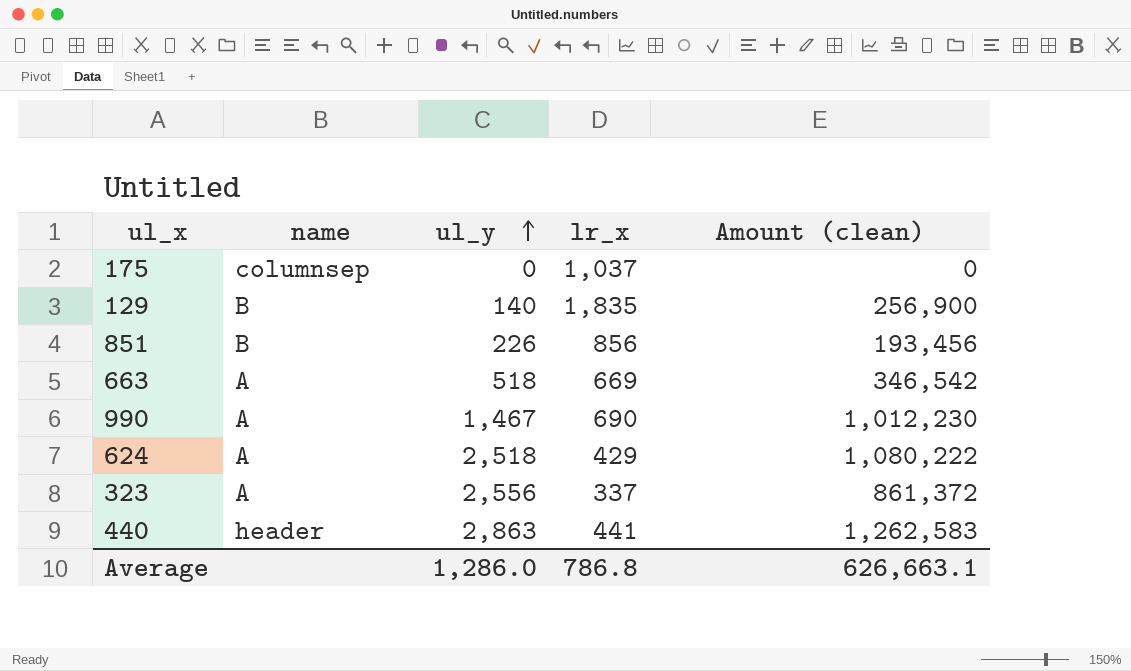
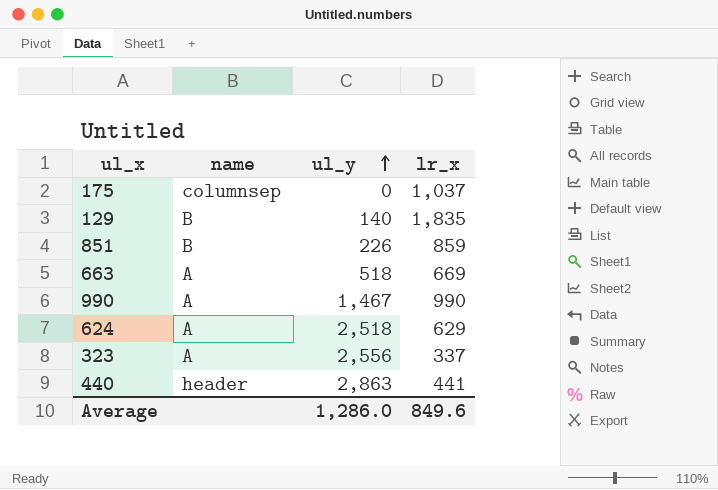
column Amount (clean) | formula: [ul_y] * [lr_x] -> none
851 | lr_x: 856 -> 859
990 | lr_x: 690 -> 990
624 | lr_x: 429 -> 629
Average | lr_x: 786.8 -> 849.6

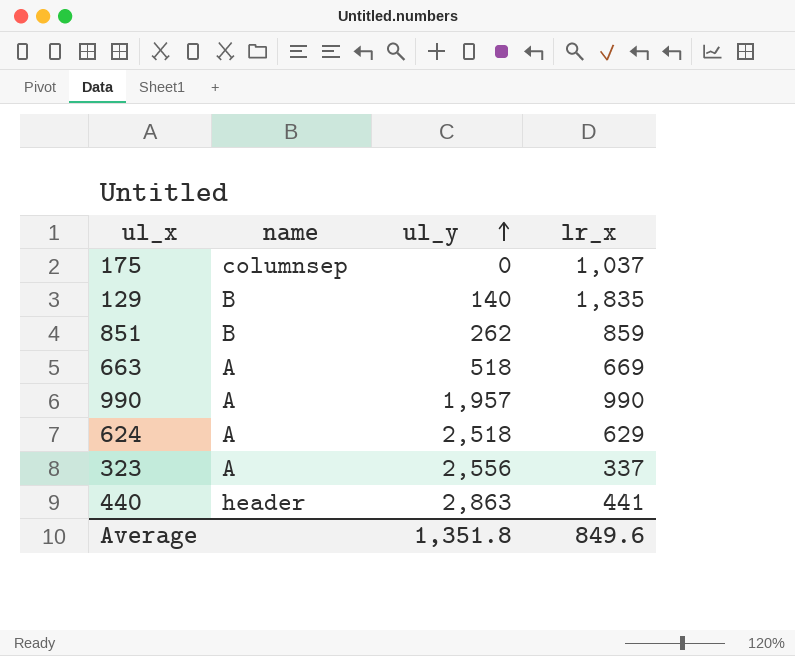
851 | ul_y: 226 -> 262
990 | ul_y: 1,467 -> 1,957
Average | ul_y: 1,286.0 -> 1,351.8

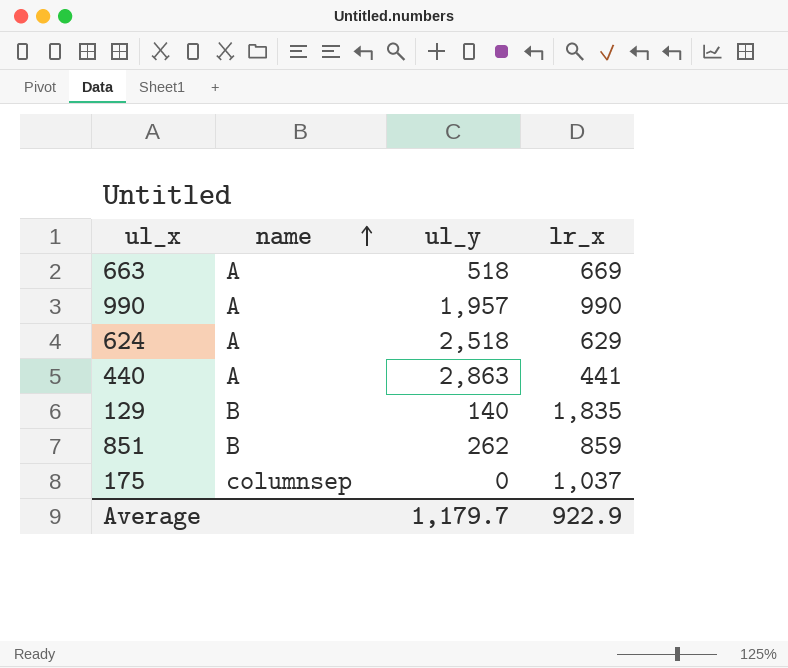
row order: ul_y ascending -> name ascending
row 323: A | 2,556 | 337 -> none
440 | name: header -> A
Average | ul_y: 1,351.8 -> 1,179.7
Average | lr_x: 849.6 -> 922.9

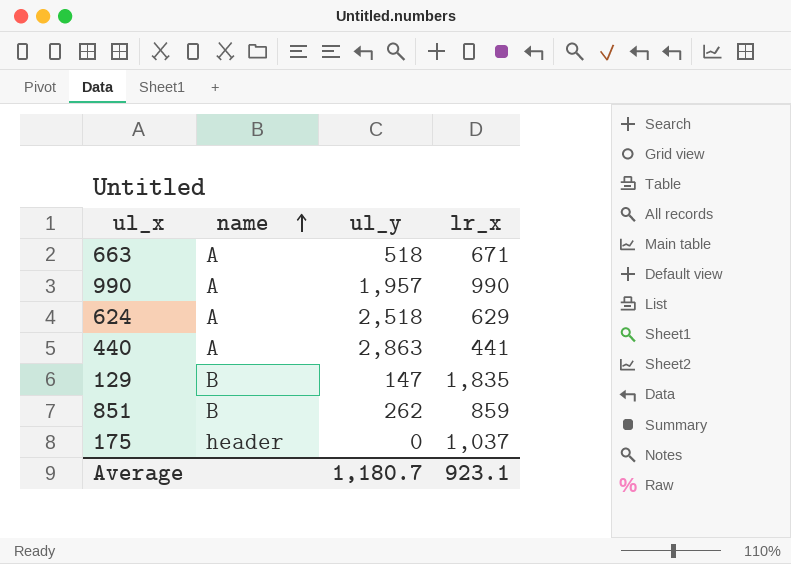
663 | lr_x: 669 -> 671
129 | ul_y: 140 -> 147
175 | name: columnsep -> header
Average | ul_y: 1,179.7 -> 1,180.7
Average | lr_x: 922.9 -> 923.1

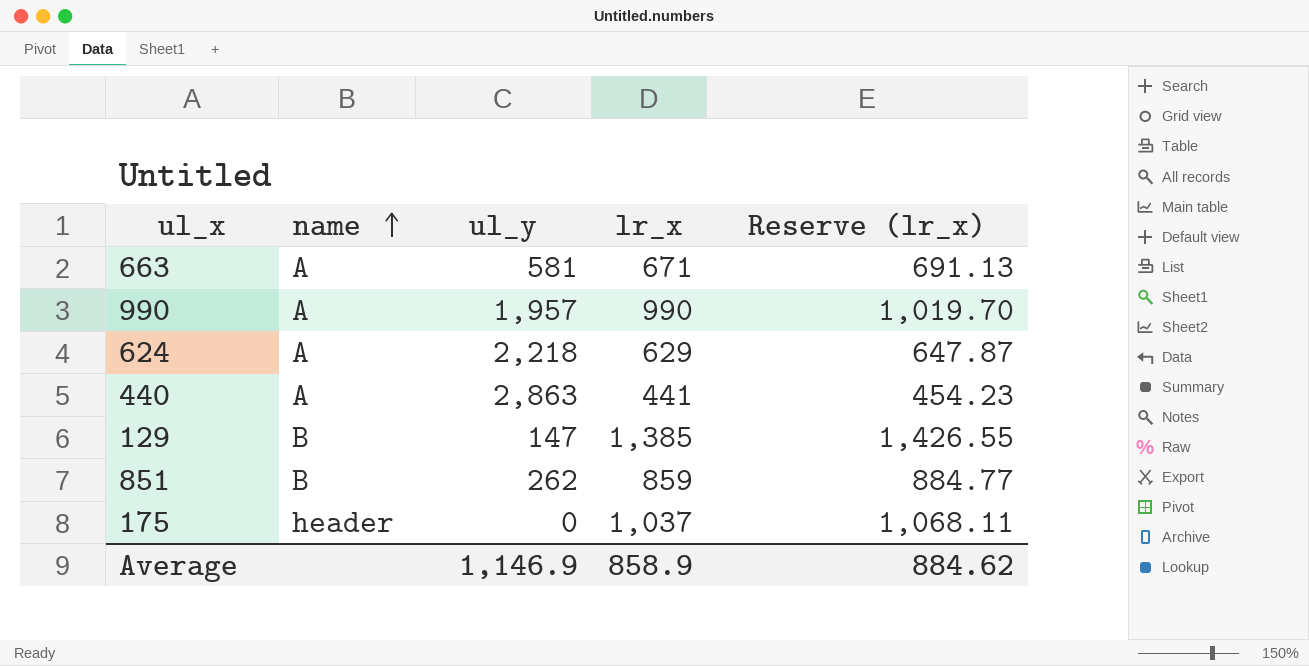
column Reserve (lr_x) | formula: none -> [lr_x] * 1.03
663 | ul_y: 518 -> 581
624 | ul_y: 2,518 -> 2,218
129 | lr_x: 1,835 -> 1,385
Average | ul_y: 1,180.7 -> 1,146.9
Average | lr_x: 923.1 -> 858.9

